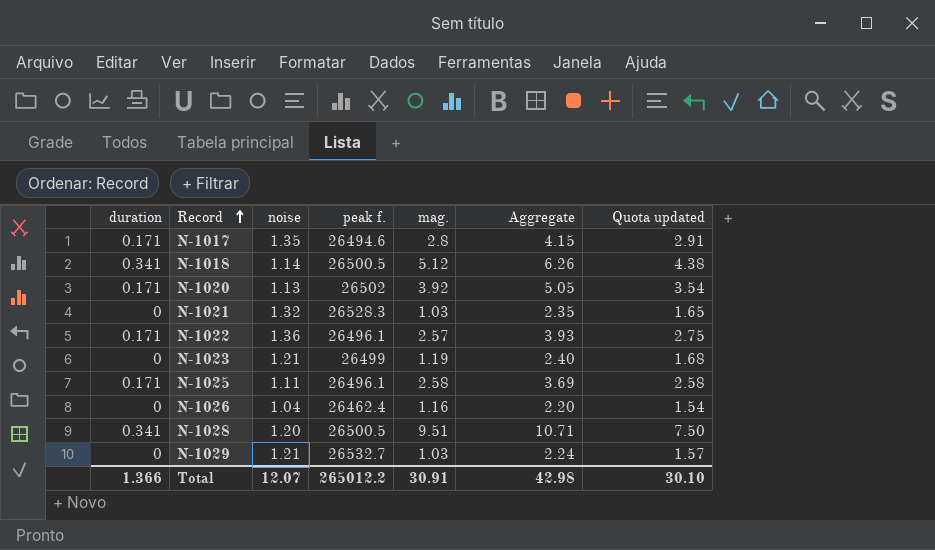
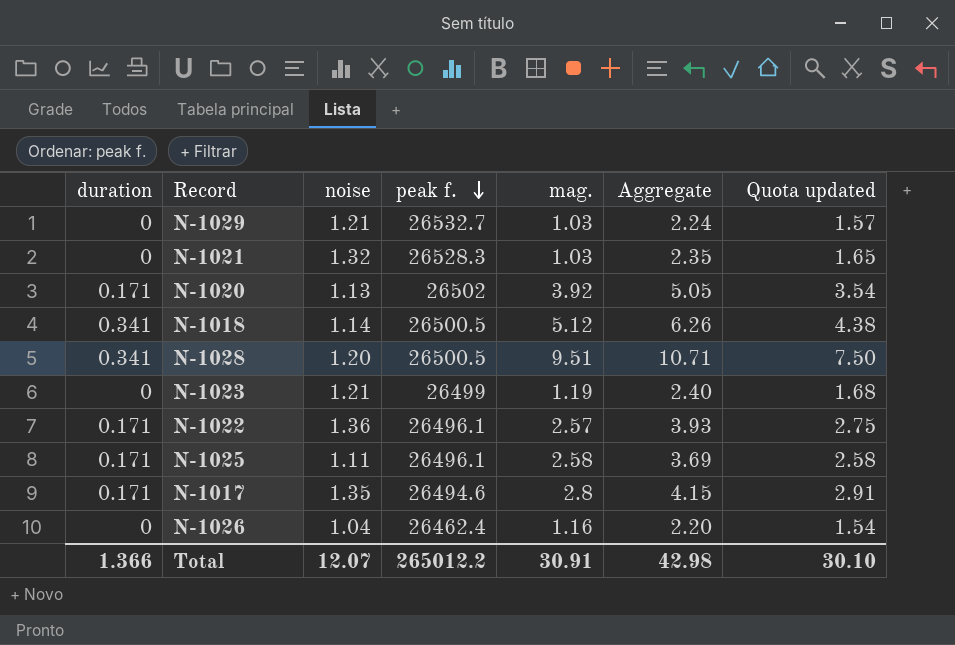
row order: Record ascending -> peak f. descending

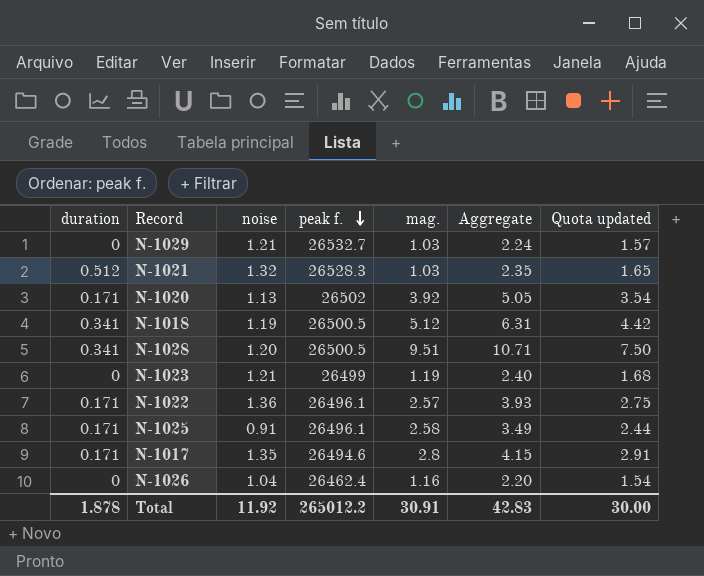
N-1021 | duration: 0 -> 0.512
N-1018 | noise: 1.14 -> 1.19
N-1018 | Aggregate: 6.26 -> 6.31
N-1018 | Quota updated: 4.38 -> 4.42
N-1025 | noise: 1.11 -> 0.91
N-1025 | Aggregate: 3.69 -> 3.49
N-1025 | Quota updated: 2.58 -> 2.44
Total | duration: 1.366 -> 1.878
Total | noise: 12.07 -> 11.92
Total | Aggregate: 42.98 -> 42.83
Total | Quota updated: 30.10 -> 30.00

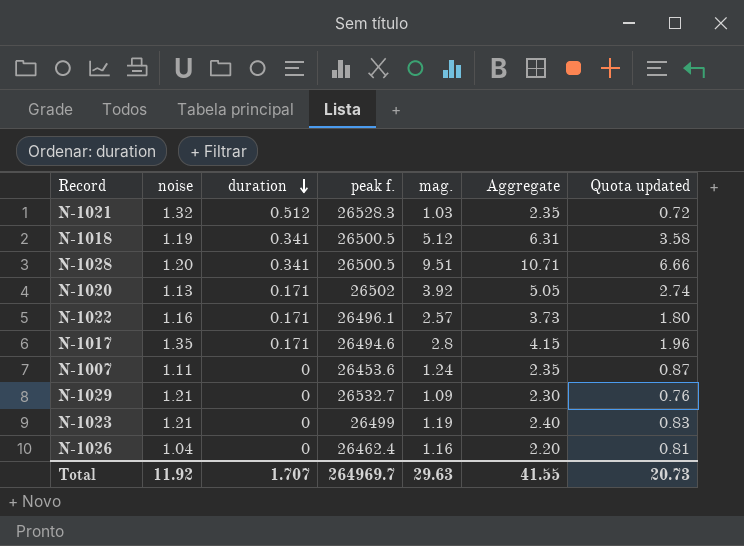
row order: peak f. descending -> duration descending
column duration | position: 1 -> 3
column Quota updated | formula: [Aggregate] * 0.7 -> [mag.] * 0.7
row N-1025: 0.171 | 0.91 | 26496.1 | 2.58 | 3.49 | 2.44 -> none
N-1022 | noise: 1.36 -> 1.16
N-1022 | Aggregate: 3.93 -> 3.73
row N-1007: none -> 1.11 | 0 | 26453.6 | 1.24 | 2.35 | 0.87
N-1029 | mag.: 1.03 -> 1.09
N-1029 | Aggregate: 2.24 -> 2.30
Total | duration: 1.878 -> 1.707
Total | peak f.: 265012.2 -> 264969.7
Total | mag.: 30.91 -> 29.63
Total | Aggregate: 42.83 -> 41.55
Total | Quota updated: 30.00 -> 20.73

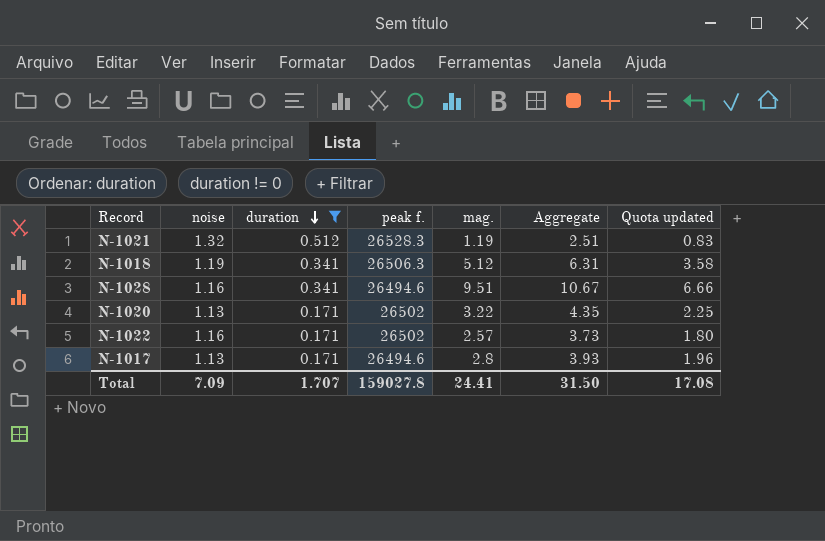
filter: none -> duration != 0
N-1021 | mag.: 1.03 -> 1.19
N-1021 | Aggregate: 2.35 -> 2.51
N-1021 | Quota updated: 0.72 -> 0.83
N-1018 | peak f.: 26500.5 -> 26506.3
N-1028 | noise: 1.20 -> 1.16
N-1028 | peak f.: 26500.5 -> 26494.6
N-1028 | Aggregate: 10.71 -> 10.67
N-1020 | mag.: 3.92 -> 3.22
N-1020 | Aggregate: 5.05 -> 4.35
N-1020 | Quota updated: 2.74 -> 2.25
N-1022 | peak f.: 26496.1 -> 26502
N-1017 | noise: 1.35 -> 1.13
N-1017 | Aggregate: 4.15 -> 3.93
Total | noise: 11.92 -> 7.09
Total | peak f.: 264969.7 -> 159027.8
Total | mag.: 29.63 -> 24.41
Total | Aggregate: 41.55 -> 31.50
Total | Quota updated: 20.73 -> 17.08

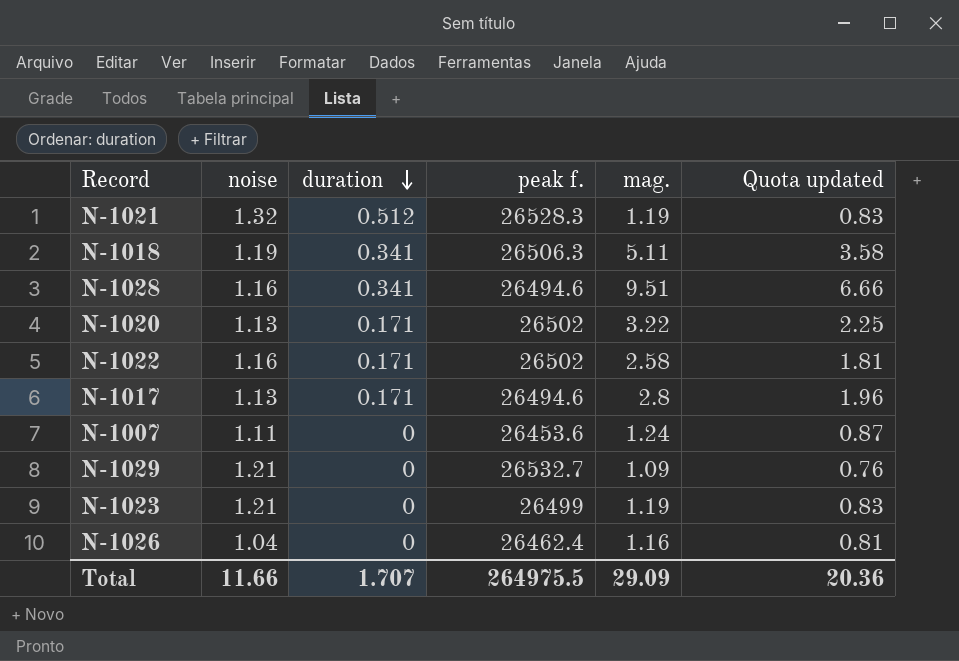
filter: duration != 0 -> none
column Aggregate | formula: [noise] + [mag.] -> none
N-1018 | mag.: 5.12 -> 5.11
N-1022 | mag.: 2.57 -> 2.58
N-1022 | Quota updated: 1.80 -> 1.81
Total | noise: 7.09 -> 11.66
Total | peak f.: 159027.8 -> 264975.5
Total | mag.: 24.41 -> 29.09
Total | Quota updated: 17.08 -> 20.36

